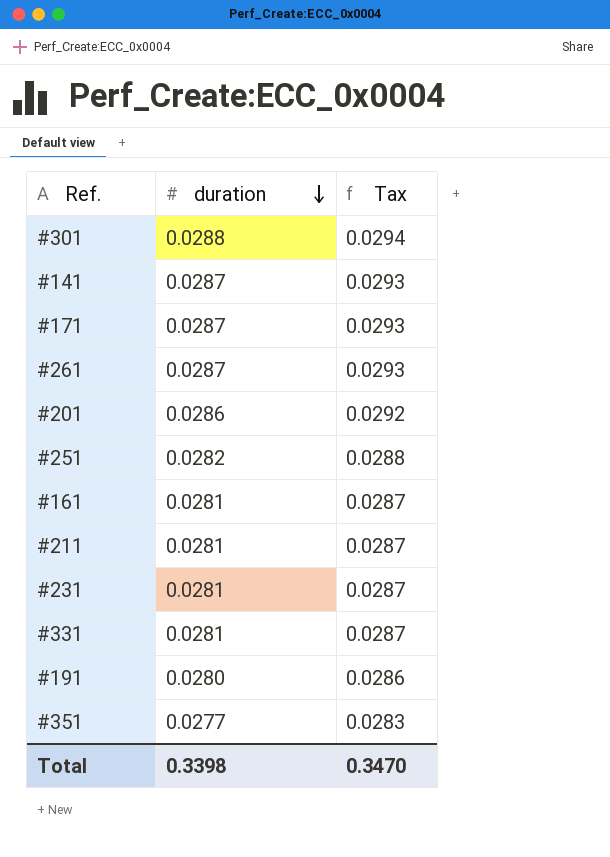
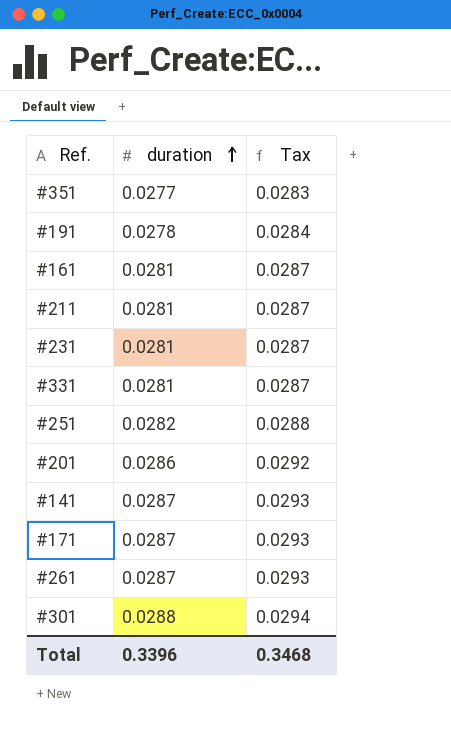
row order: duration descending -> duration ascending
#191 | duration: 0.0280 -> 0.0278
#191 | Tax: 0.0286 -> 0.0284
Total | duration: 0.3398 -> 0.3396
Total | Tax: 0.3470 -> 0.3468

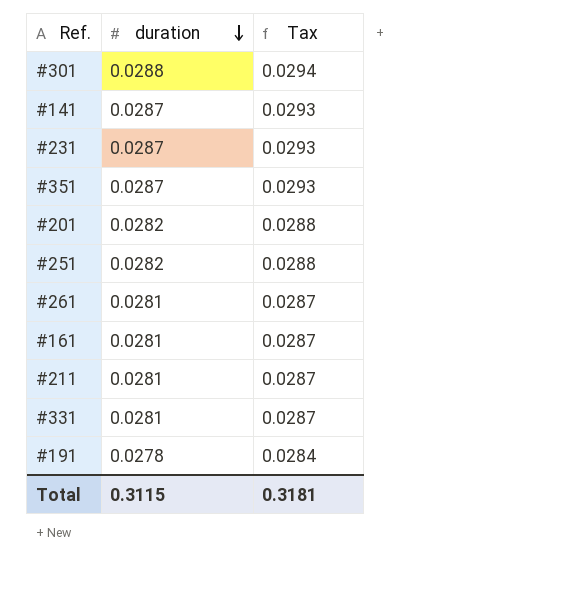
row order: duration ascending -> duration descending
row #171: 0.0287 | 0.0293 -> none
#231 | duration: 0.0281 -> 0.0287
#231 | Tax: 0.0287 -> 0.0293
#351 | duration: 0.0277 -> 0.0287
#351 | Tax: 0.0283 -> 0.0293
#201 | duration: 0.0286 -> 0.0282
#201 | Tax: 0.0292 -> 0.0288
#261 | duration: 0.0287 -> 0.0281
#261 | Tax: 0.0293 -> 0.0287
Total | duration: 0.3396 -> 0.3115
Total | Tax: 0.3468 -> 0.3181

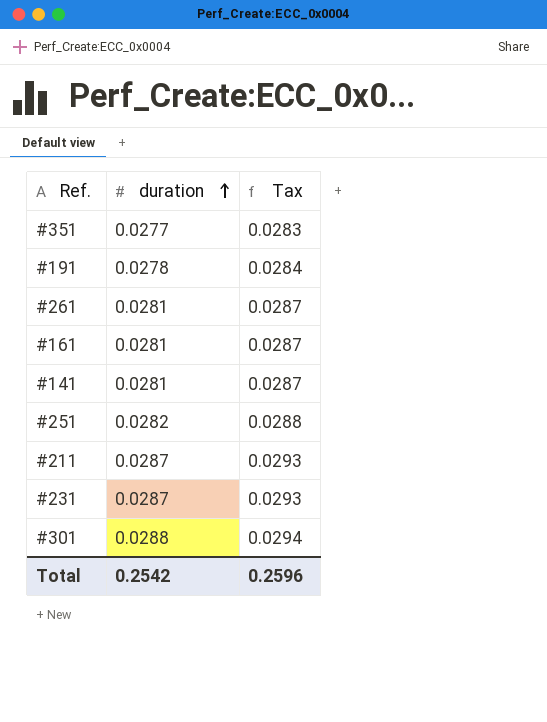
row order: duration descending -> duration ascending
row #201: 0.0282 | 0.0288 -> none
row #331: 0.0281 | 0.0287 -> none
#351 | duration: 0.0287 -> 0.0277
#351 | Tax: 0.0293 -> 0.0283
#141 | duration: 0.0287 -> 0.0281
#141 | Tax: 0.0293 -> 0.0287
#211 | duration: 0.0281 -> 0.0287
#211 | Tax: 0.0287 -> 0.0293
Total | duration: 0.3115 -> 0.2542
Total | Tax: 0.3181 -> 0.2596

